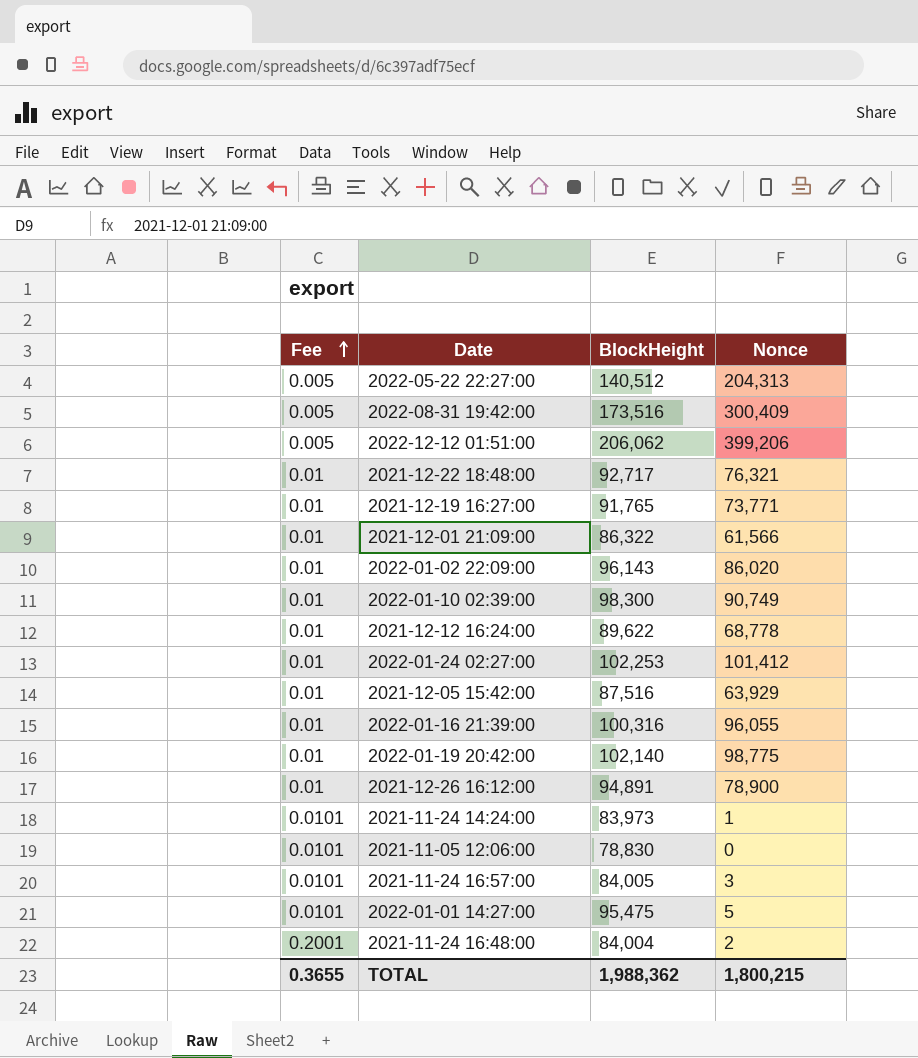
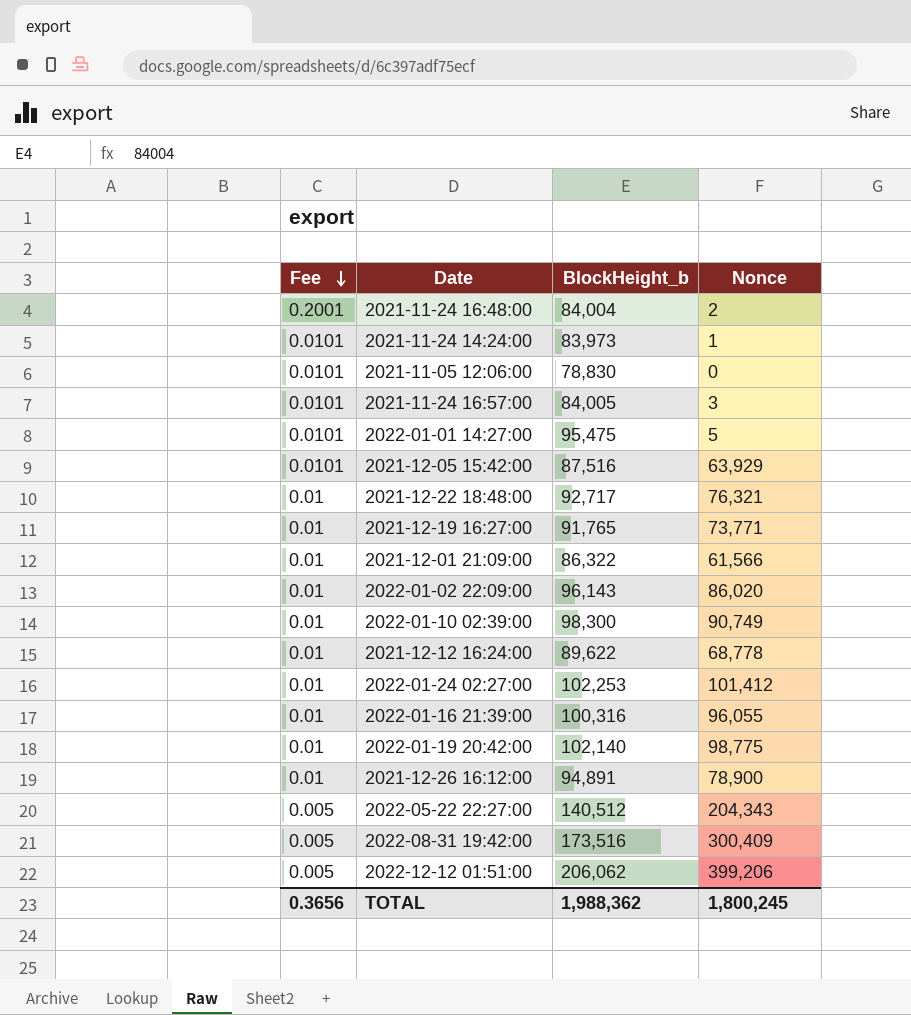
row order: Fee ascending -> Fee descending
column name: BlockHeight -> BlockHeight_b
2021-12-05 15:42:00 | Fee: 0.01 -> 0.0101
2022-05-22 22:27:00 | Nonce: 204,313 -> 204,343
TOTAL | Fee: 0.3655 -> 0.3656
TOTAL | Nonce: 1,800,215 -> 1,800,245

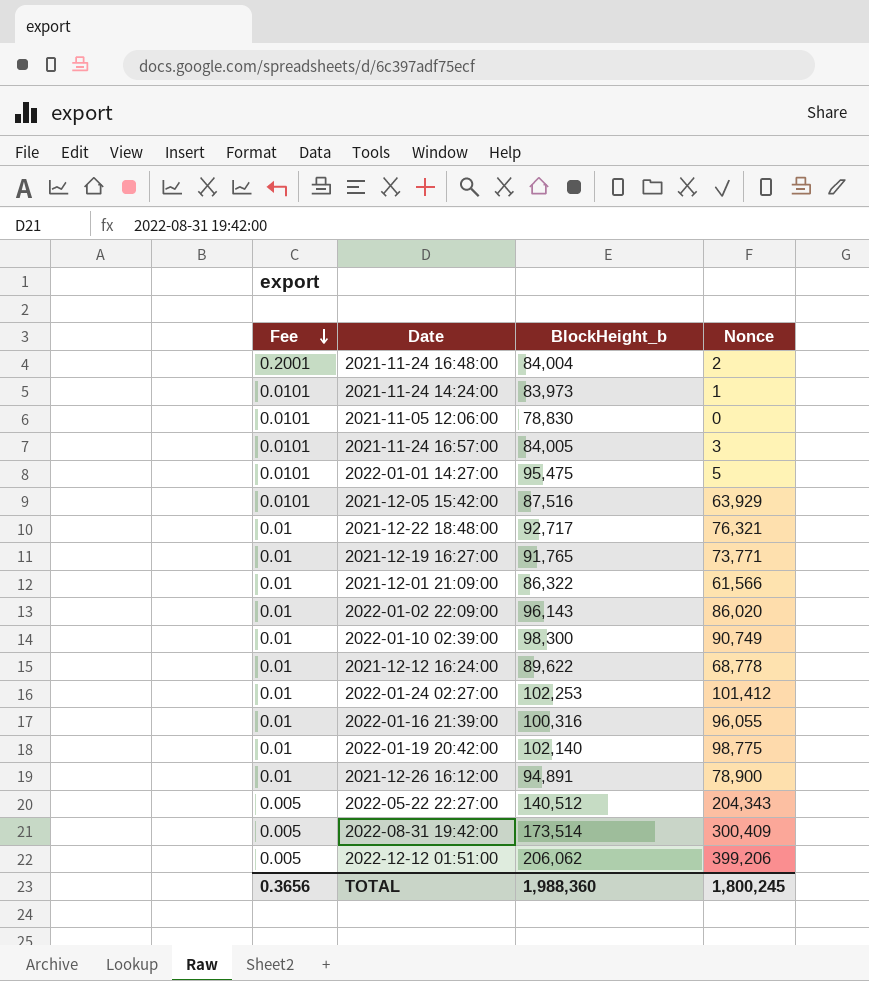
2022-08-31 19:42:00 | BlockHeight_b: 173,516 -> 173,514
TOTAL | BlockHeight_b: 1,988,362 -> 1,988,360

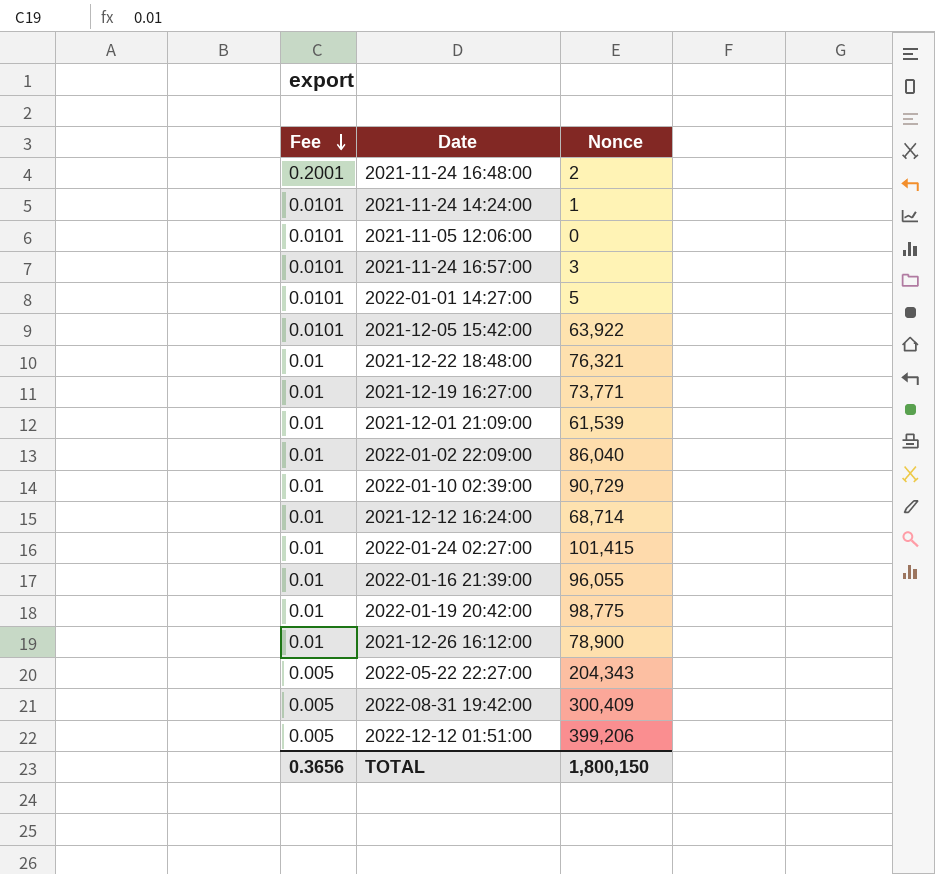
column BlockHeight_b | position: 3 -> none
2021-12-05 15:42:00 | Nonce: 63,929 -> 63,922
2021-12-01 21:09:00 | Nonce: 61,566 -> 61,539
2022-01-02 22:09:00 | Nonce: 86,020 -> 86,040
2022-01-10 02:39:00 | Nonce: 90,749 -> 90,729
2021-12-12 16:24:00 | Nonce: 68,778 -> 68,714
2022-01-24 02:27:00 | Nonce: 101,412 -> 101,415
TOTAL | Nonce: 1,800,245 -> 1,800,150

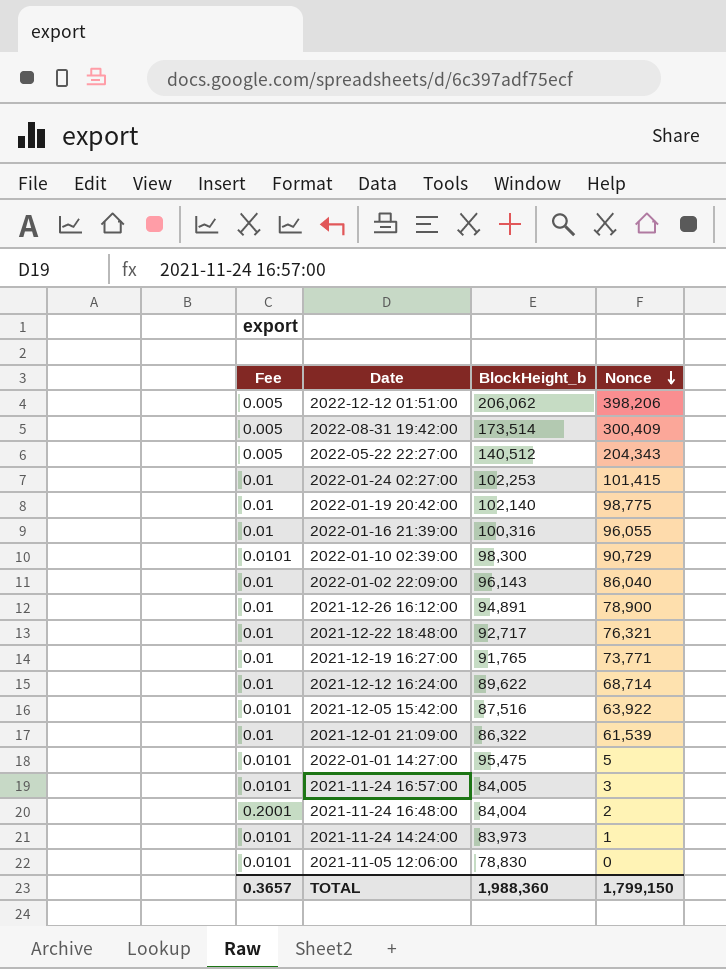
row order: Fee descending -> Nonce descending
column BlockHeight_b | position: none -> 3
2022-12-12 01:51:00 | Nonce: 399,206 -> 398,206
2022-01-10 02:39:00 | Fee: 0.01 -> 0.0101
TOTAL | Fee: 0.3656 -> 0.3657
TOTAL | Nonce: 1,800,150 -> 1,799,150

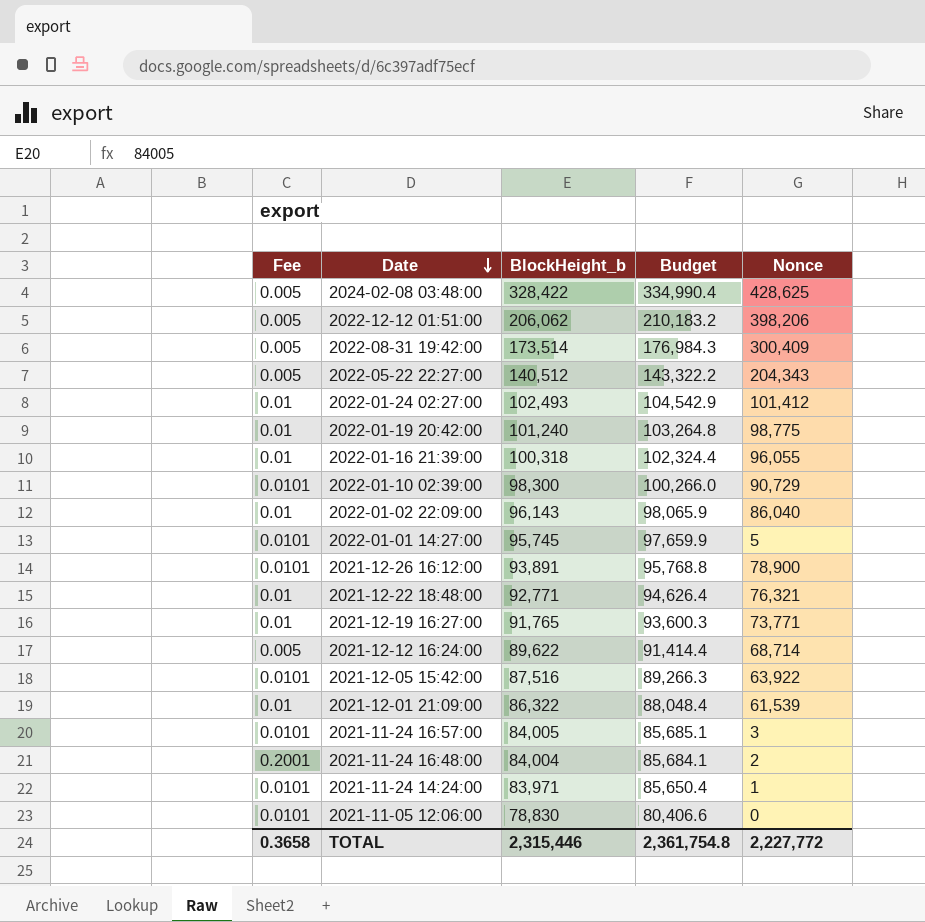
row order: Nonce descending -> Date descending
column Budget | formula: none -> [BlockHeight_b] * 1.02
row 2024-02-08 03:48:00: none -> 0.005 | 328,422 | 334,990.4 | 428,625
2022-01-24 02:27:00 | BlockHeight_b: 102,253 -> 102,493
2022-01-24 02:27:00 | Nonce: 101,415 -> 101,412
2022-01-19 20:42:00 | BlockHeight_b: 102,140 -> 101,240
2022-01-16 21:39:00 | BlockHeight_b: 100,316 -> 100,318
2022-01-01 14:27:00 | BlockHeight_b: 95,475 -> 95,745
2021-12-26 16:12:00 | Fee: 0.01 -> 0.0101
2021-12-26 16:12:00 | BlockHeight_b: 94,891 -> 93,891
2021-12-22 18:48:00 | BlockHeight_b: 92,717 -> 92,771
2021-12-12 16:24:00 | Fee: 0.01 -> 0.005
2021-11-24 14:24:00 | BlockHeight_b: 83,973 -> 83,971
TOTAL | Fee: 0.3657 -> 0.3658
TOTAL | BlockHeight_b: 1,988,360 -> 2,315,446
TOTAL | Nonce: 1,799,150 -> 2,227,772

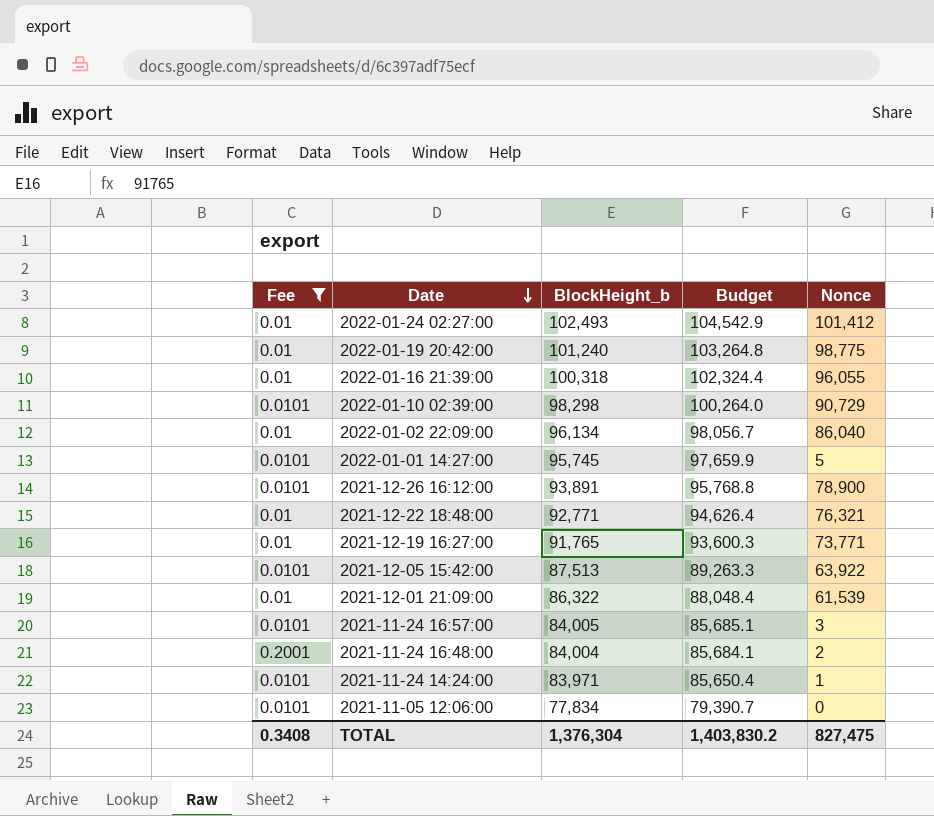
filter: none -> Fee != 0.005
2022-01-10 02:39:00 | BlockHeight_b: 98,300 -> 98,298
2022-01-10 02:39:00 | Budget: 100,266.0 -> 100,264.0
2022-01-02 22:09:00 | BlockHeight_b: 96,143 -> 96,134
2022-01-02 22:09:00 | Budget: 98,065.9 -> 98,056.7
2021-12-05 15:42:00 | BlockHeight_b: 87,516 -> 87,513
2021-12-05 15:42:00 | Budget: 89,266.3 -> 89,263.3
2021-11-05 12:06:00 | BlockHeight_b: 78,830 -> 77,834
2021-11-05 12:06:00 | Budget: 80,406.6 -> 79,390.7
TOTAL | Fee: 0.3658 -> 0.3408
TOTAL | BlockHeight_b: 2,315,446 -> 1,376,304
TOTAL | Budget: 2,361,754.8 -> 1,403,830.2
TOTAL | Nonce: 2,227,772 -> 827,475

